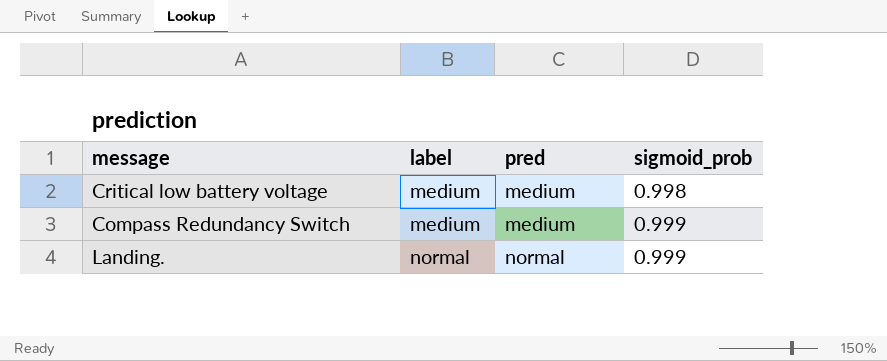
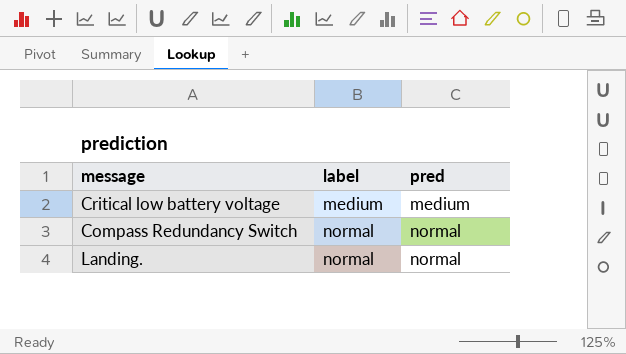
column sigmoid_prob | position: 4 -> none
Compass Redundancy Switch | label: medium -> normal
Compass Redundancy Switch | pred: medium -> normal

